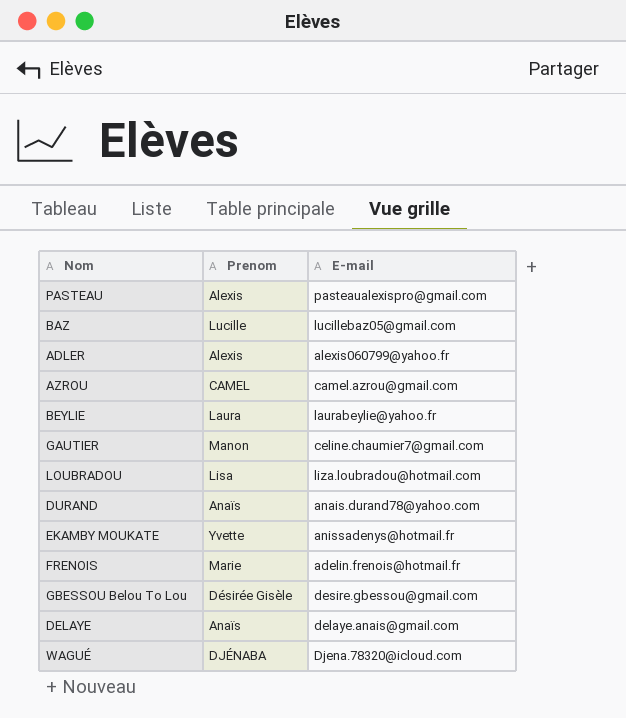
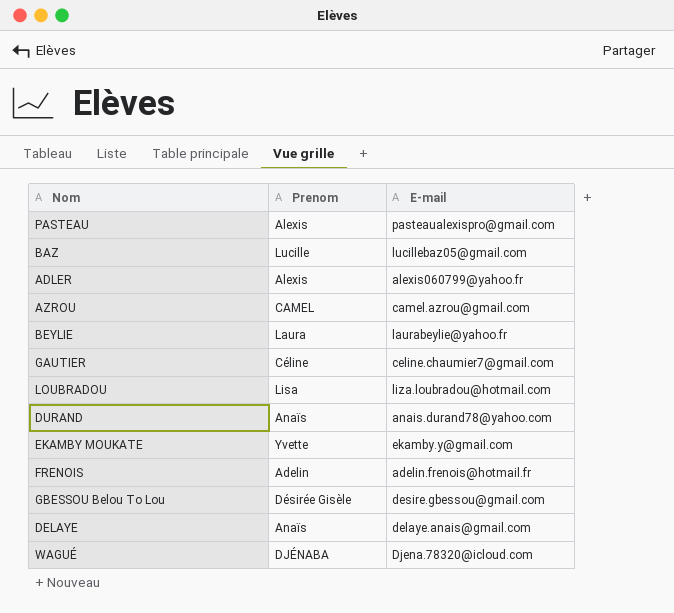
GAUTIER | Prenom: Manon -> Céline
EKAMBY MOUKATE | E-mail: anissadenys@hotmail.fr -> ekamby.y@gmail.com
FRENOIS | Prenom: Marie -> Adelin

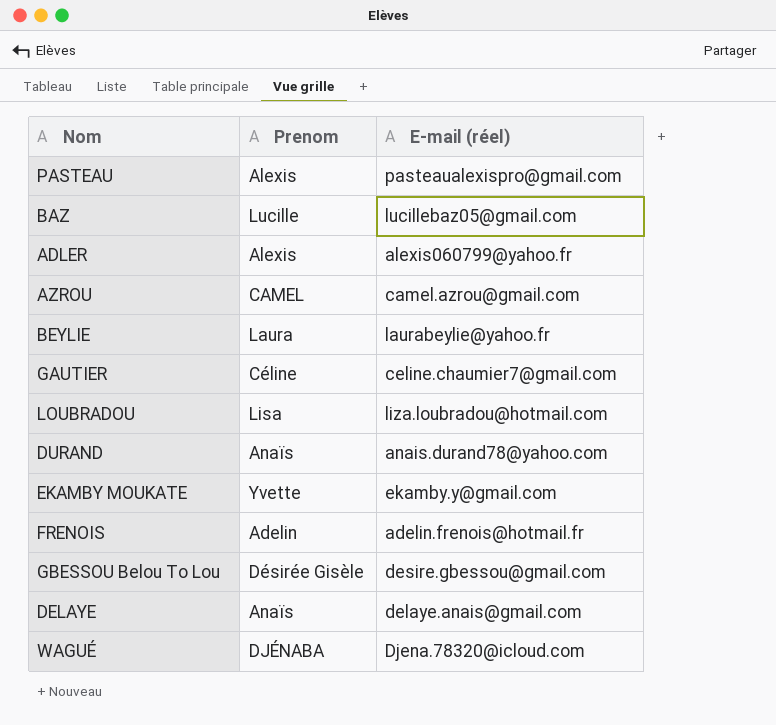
column name: E-mail -> E-mail (réel)

